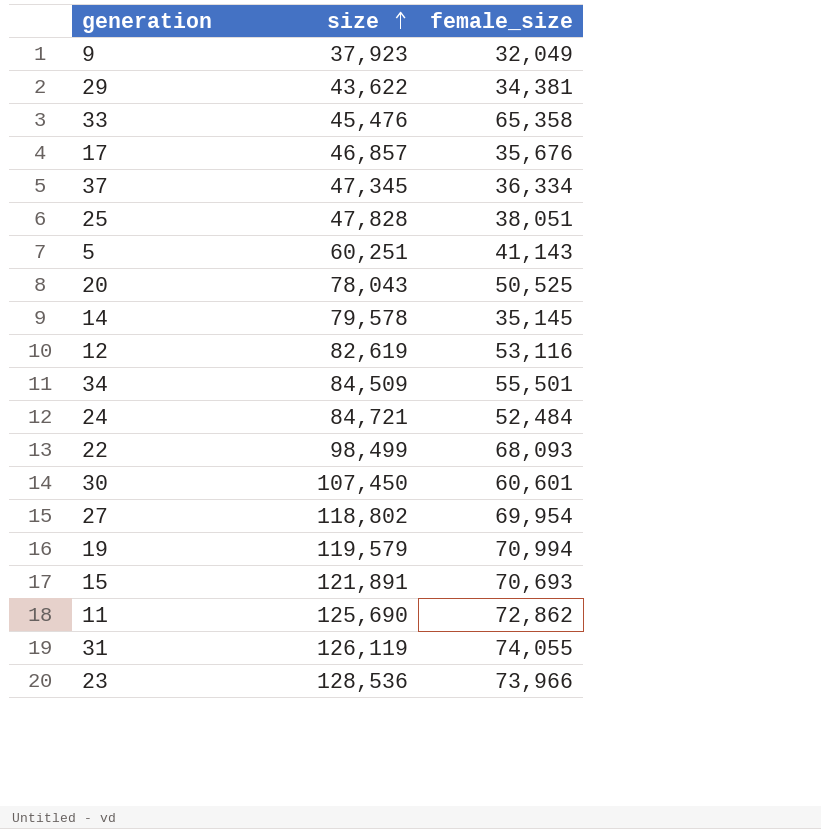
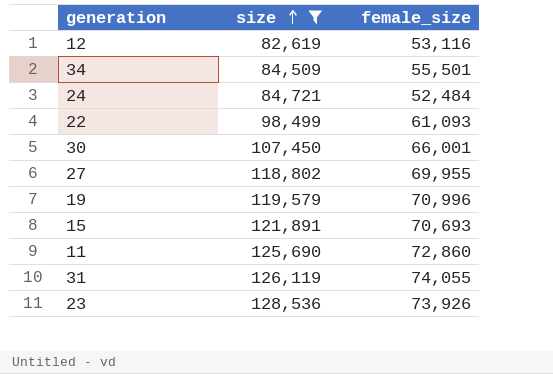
filter: none -> size >= 82,619
22 | female_size: 68,093 -> 61,093
30 | female_size: 60,601 -> 66,001
27 | female_size: 69,954 -> 69,955
19 | female_size: 70,994 -> 70,996
11 | female_size: 72,862 -> 72,860
23 | female_size: 73,966 -> 73,926

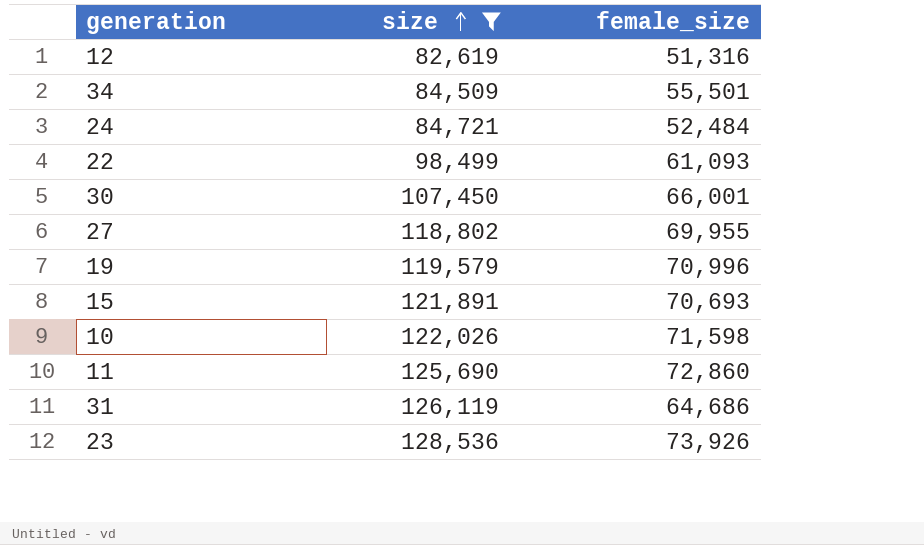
12 | female_size: 53,116 -> 51,316
row 10: none -> 122,026 | 71,598
31 | female_size: 74,055 -> 64,686

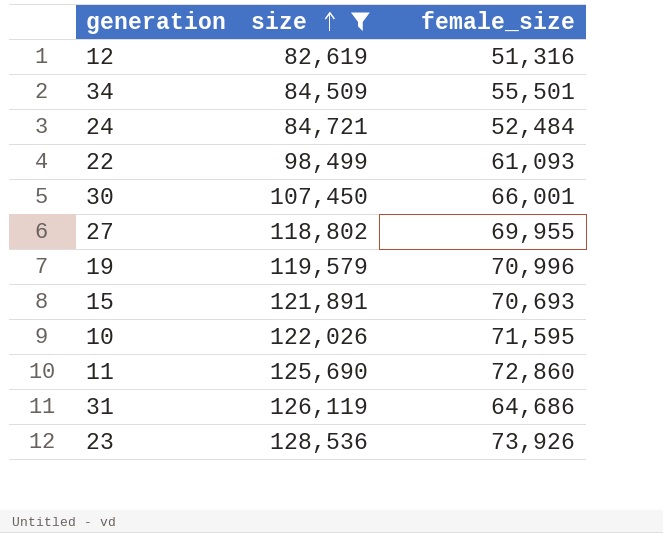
10 | female_size: 71,598 -> 71,595

